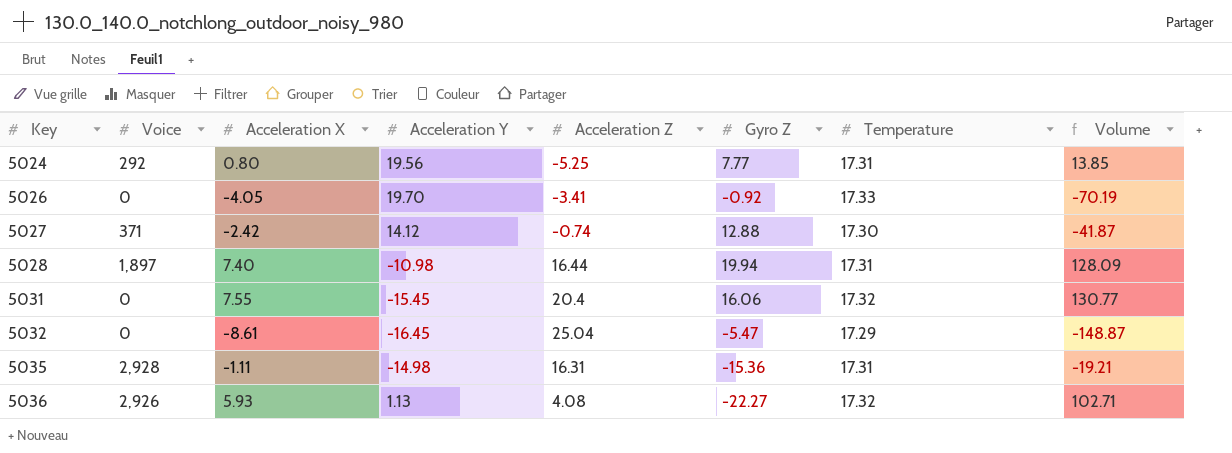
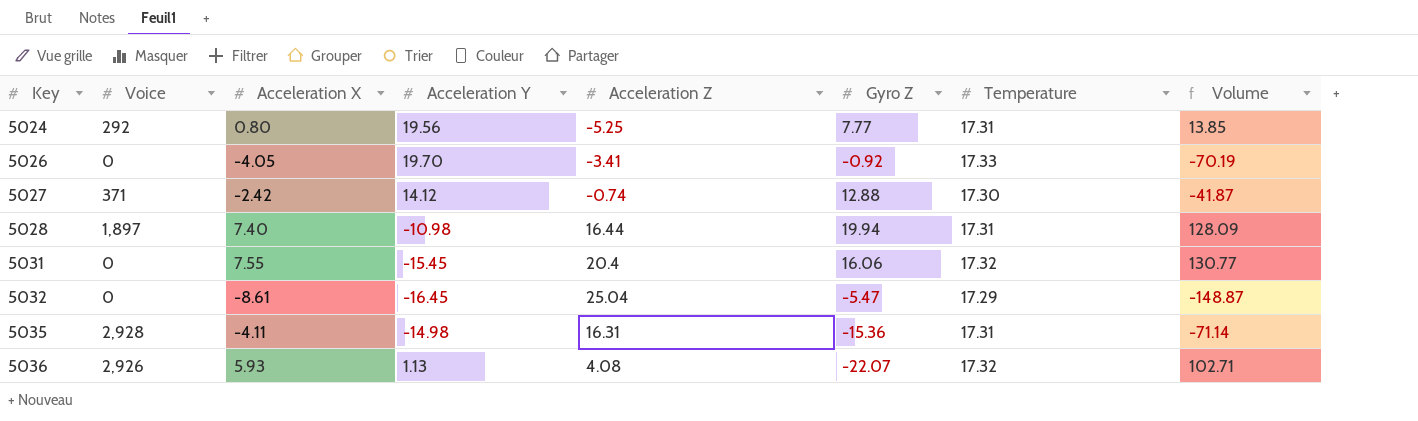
5035 | Acceleration X: -1.11 -> -4.11
5035 | Volume: -19.21 -> -71.14
5036 | Gyro Z: -22.27 -> -22.07

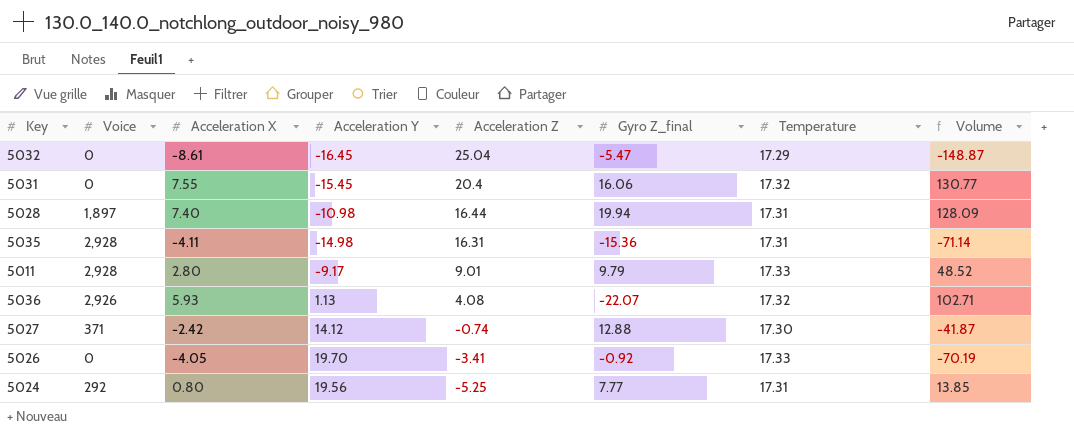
row order: Key ascending -> Acceleration Z descending
column name: Gyro Z -> Gyro Z_final
row 5011: none -> 2,928 | 2.80 | -9.17 | 9.01 | 9.79 | 17.33 | 48.52

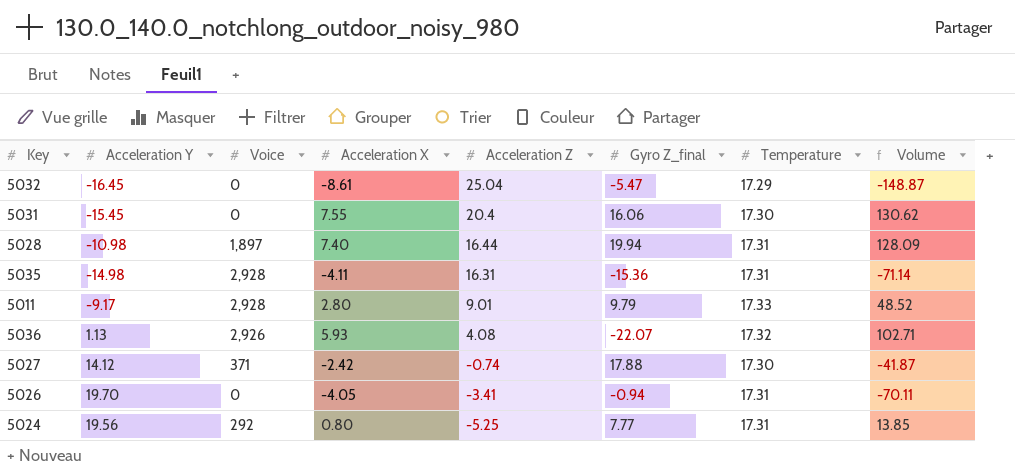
column Acceleration Y | position: 4 -> 2
5031 | Temperature: 17.32 -> 17.30
5031 | Volume: 130.77 -> 130.62
5027 | Gyro Z_final: 12.88 -> 17.88
5026 | Gyro Z_final: -0.92 -> -0.94
5026 | Temperature: 17.33 -> 17.31
5026 | Volume: -70.19 -> -70.11

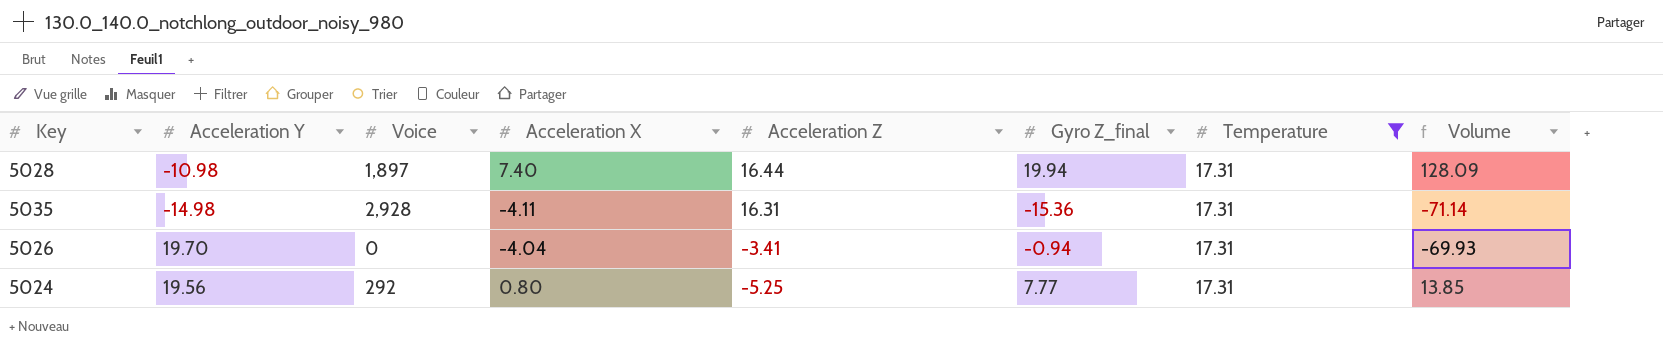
filter: none -> Temperature = 17.31
5026 | Acceleration X: -4.05 -> -4.04
5026 | Volume: -70.11 -> -69.93

